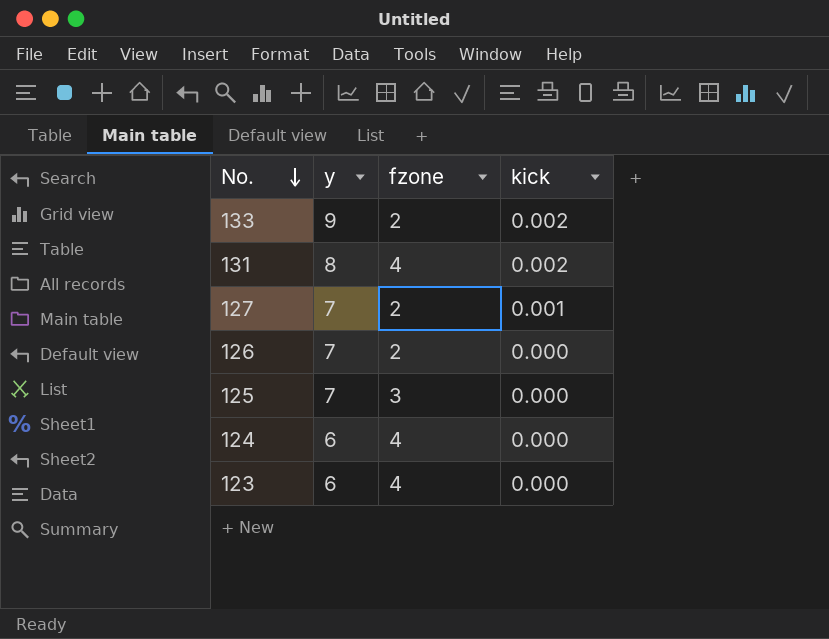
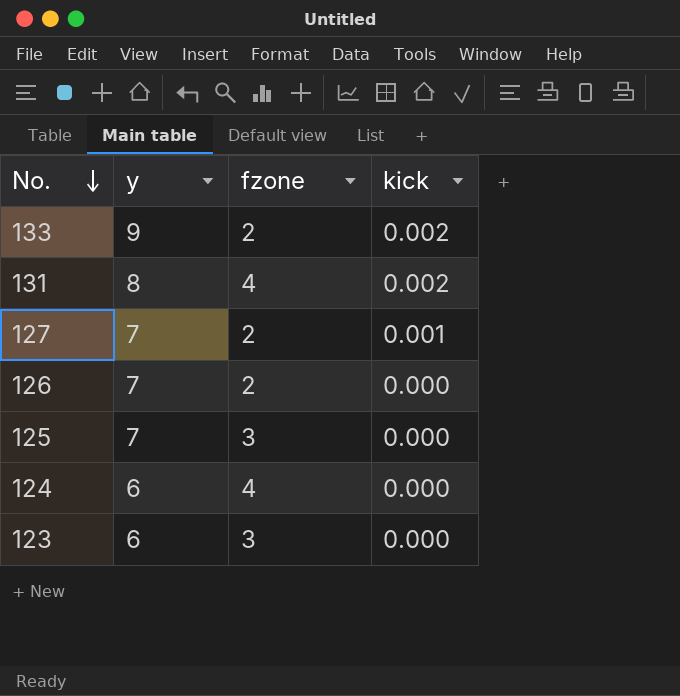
123 | fzone: 4 -> 3

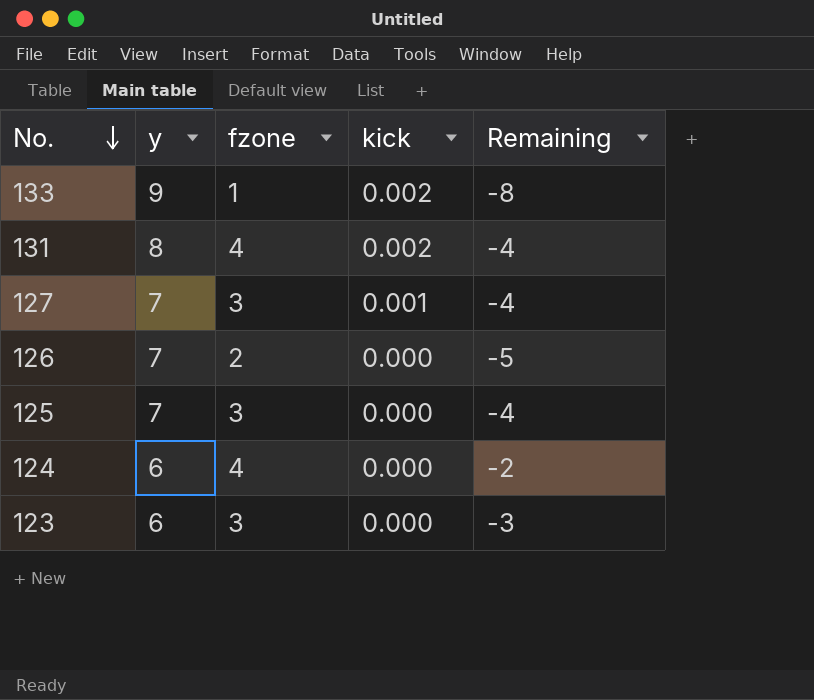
column Remaining | formula: none -> [fzone] - [y]
133 | fzone: 2 -> 1
127 | fzone: 2 -> 3

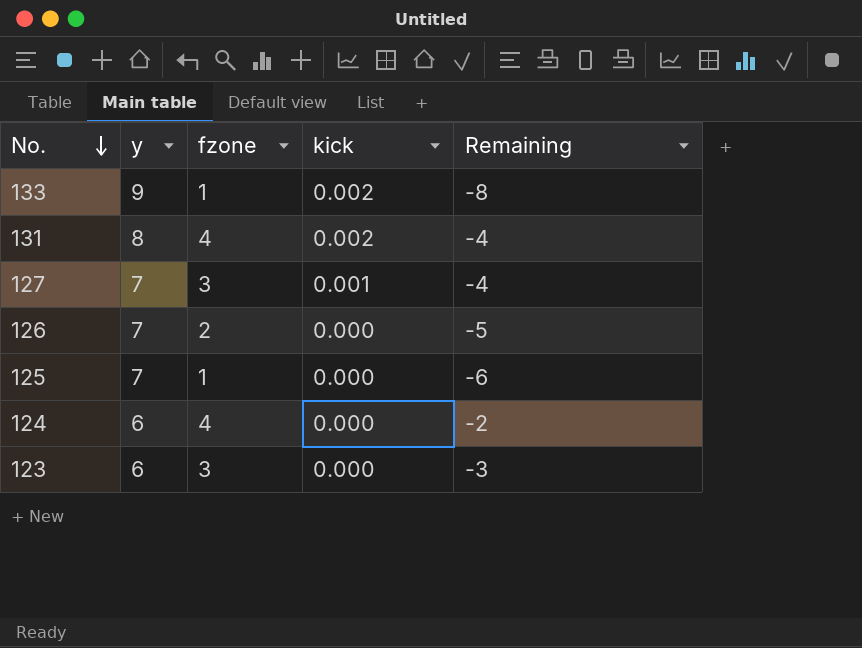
125 | fzone: 3 -> 1
125 | Remaining: -4 -> -6

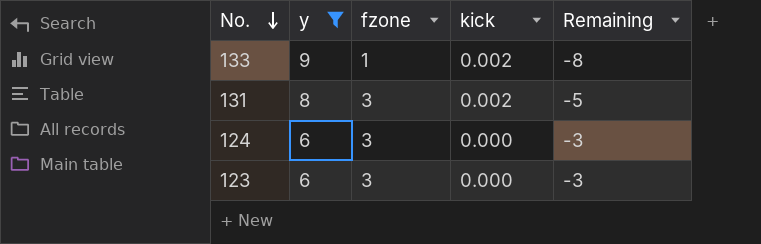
filter: none -> y != 7
131 | fzone: 4 -> 3
131 | Remaining: -4 -> -5
124 | fzone: 4 -> 3
124 | Remaining: -2 -> -3

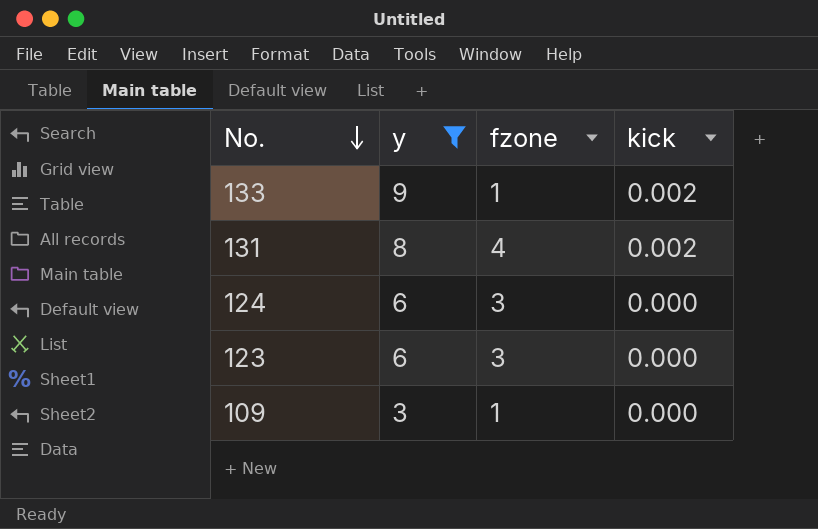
column Remaining | formula: [fzone] - [y] -> none
131 | fzone: 3 -> 4
row 109: none -> 3 | 1 | 0.000

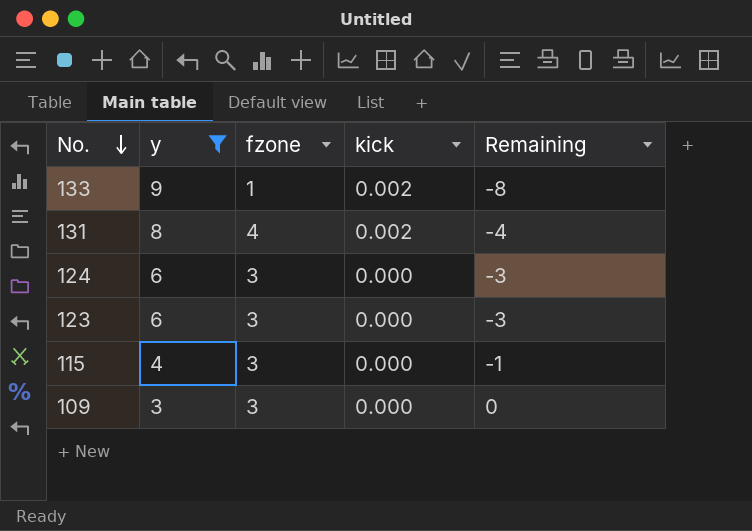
column Remaining | formula: none -> [fzone] - [y]
row 115: none -> 4 | 3 | 0.000 | -1
109 | fzone: 1 -> 3

